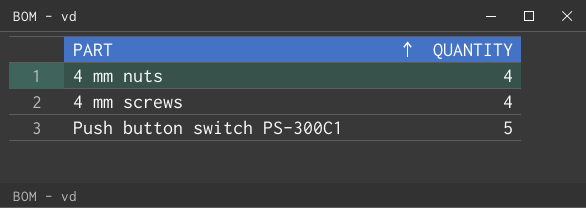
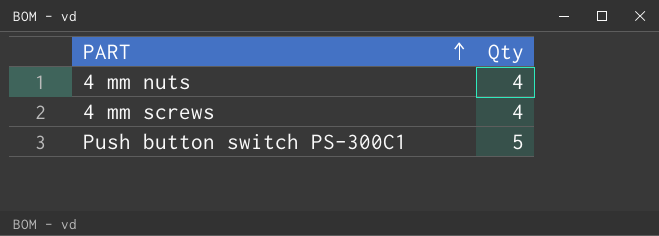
column name: QUANTITY -> Qty

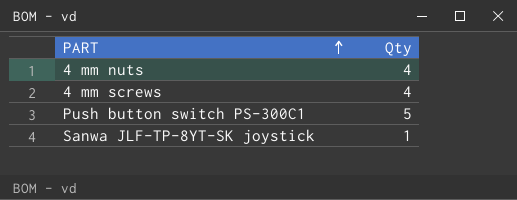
row Sanwa JLF-TP-8YT-SK joystick: none -> 1

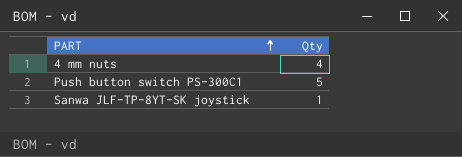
row 4 mm screws: 4 -> none

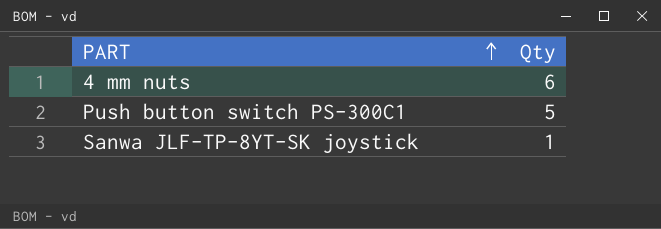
4 mm nuts | Qty: 4 -> 6

